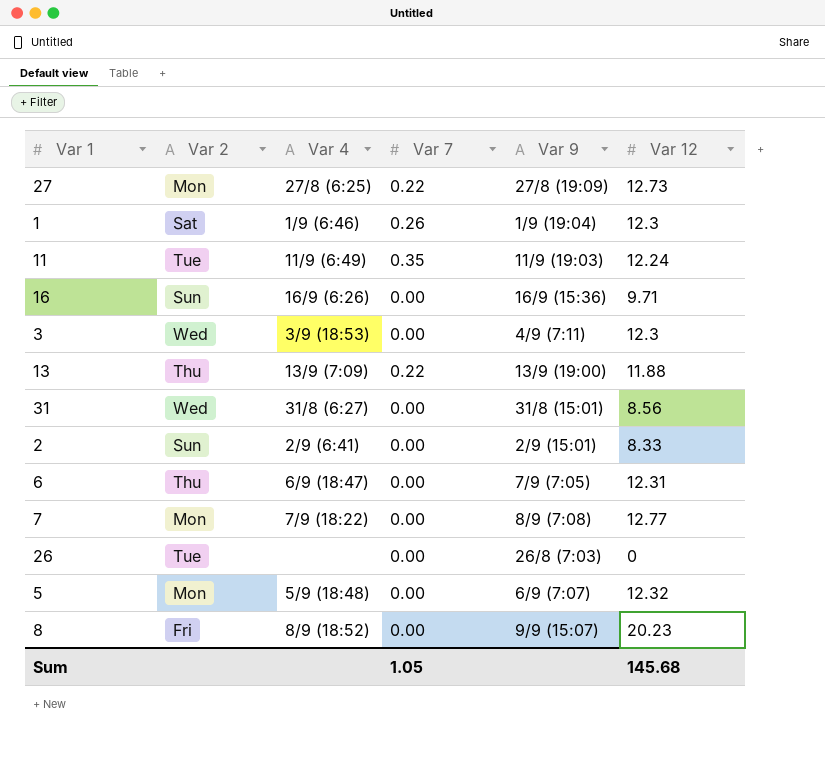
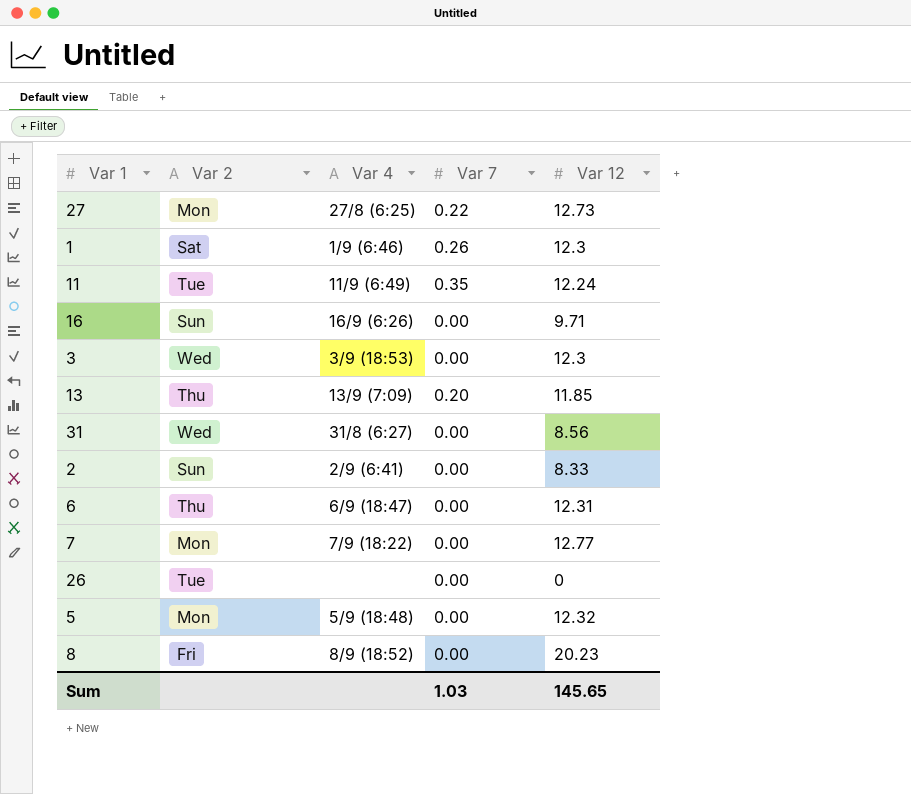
column Var 9 | position: 5 -> none
13 | Var 7: 0.22 -> 0.20
13 | Var 12: 11.88 -> 11.85
Sum | Var 7: 1.05 -> 1.03
Sum | Var 12: 145.68 -> 145.65

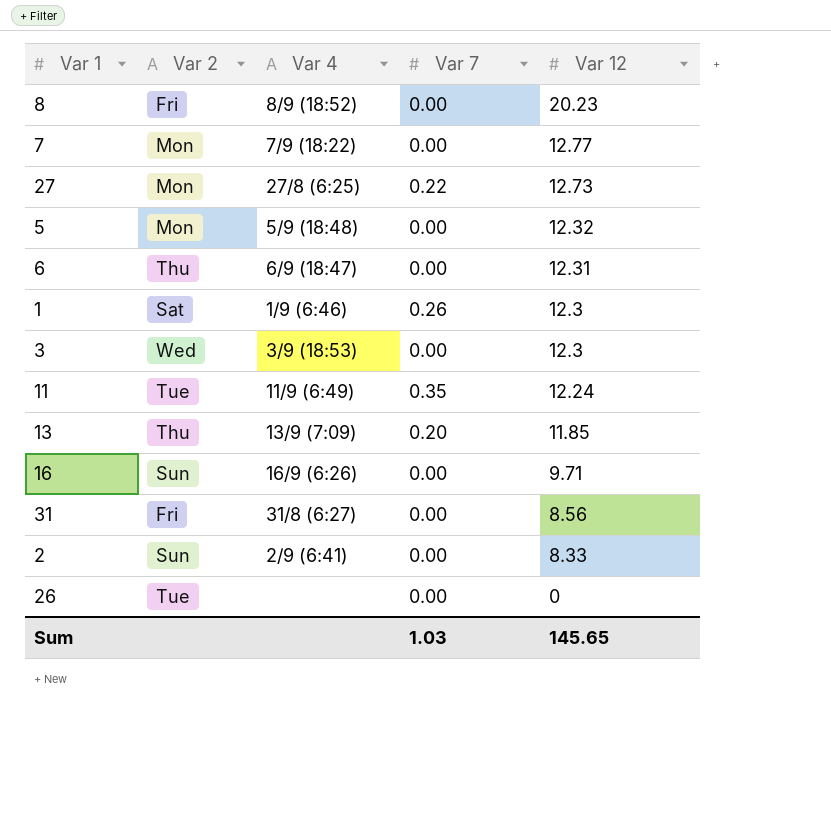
row order: none -> Var 12 descending
31 | Var 2: Wed -> Fri

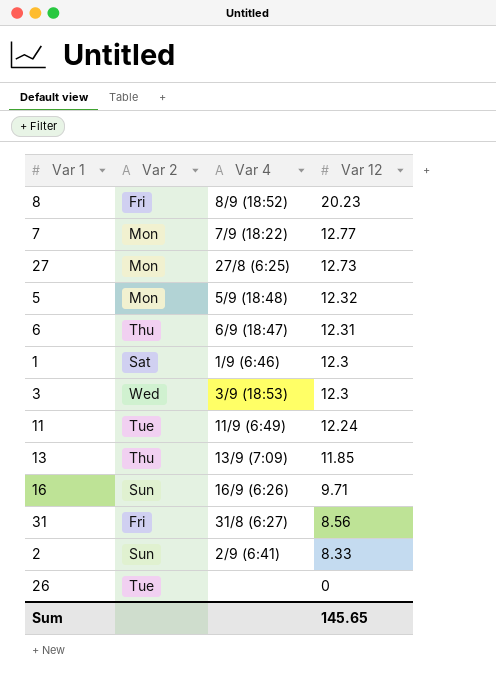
column Var 7 | position: 4 -> none

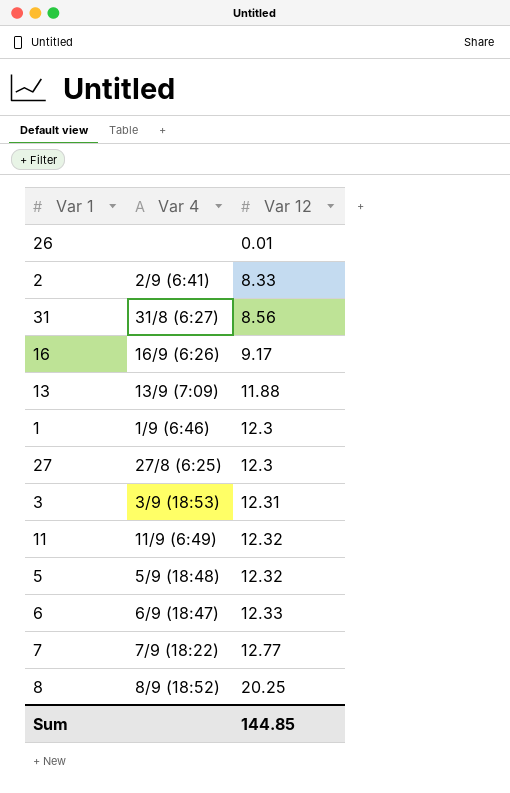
row order: Var 12 descending -> Var 12 ascending
column Var 2 | position: 2 -> none
26 | Var 12: 0 -> 0.01
16 | Var 12: 9.71 -> 9.17
13 | Var 12: 11.85 -> 11.88
27 | Var 12: 12.73 -> 12.3
3 | Var 12: 12.3 -> 12.31
11 | Var 12: 12.24 -> 12.32
6 | Var 12: 12.31 -> 12.33
8 | Var 12: 20.23 -> 20.25
Sum | Var 12: 145.65 -> 144.85

